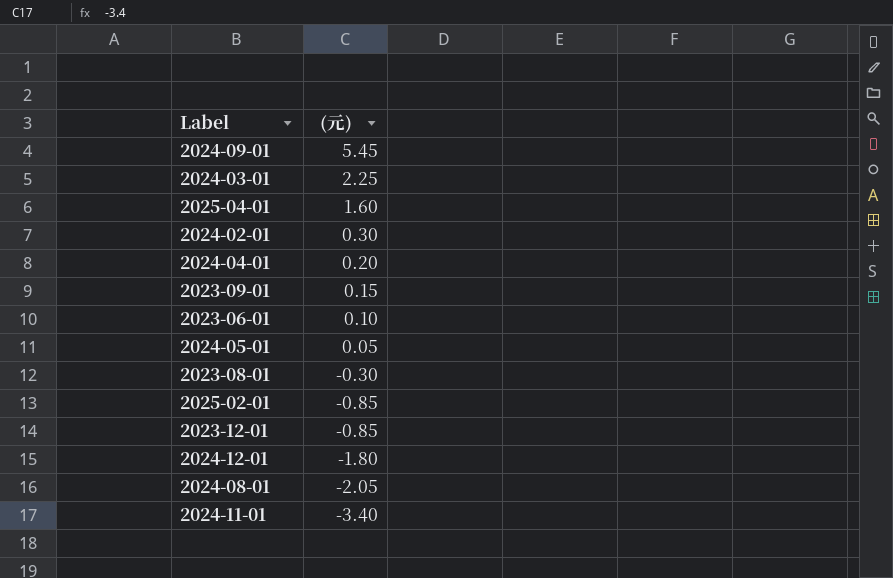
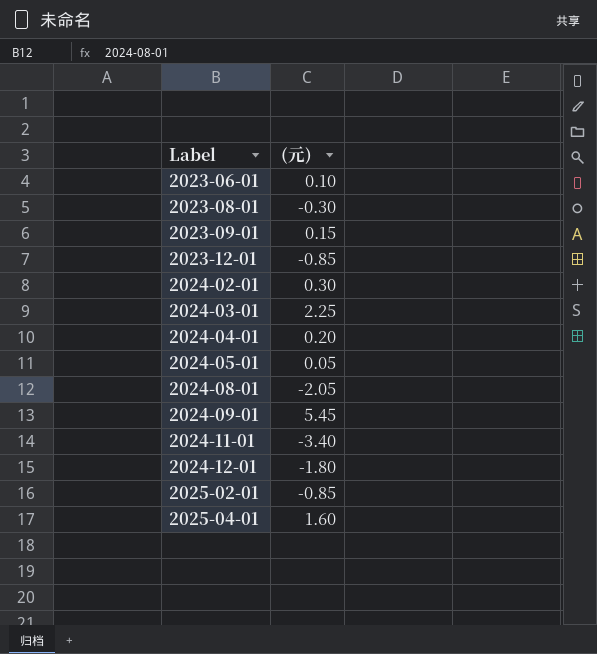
row order: (元) descending -> Label ascending

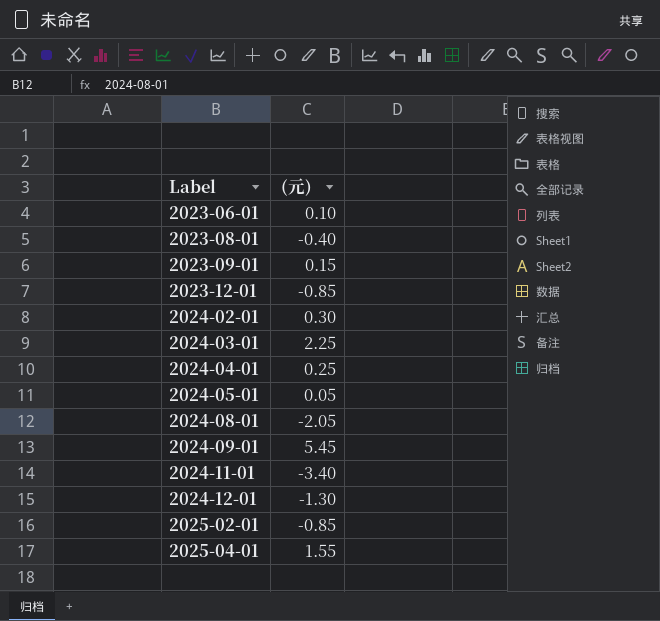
2023-08-01 | (元): -0.30 -> -0.40
2024-04-01 | (元): 0.20 -> 0.25
2024-12-01 | (元): -1.80 -> -1.30
2025-04-01 | (元): 1.60 -> 1.55

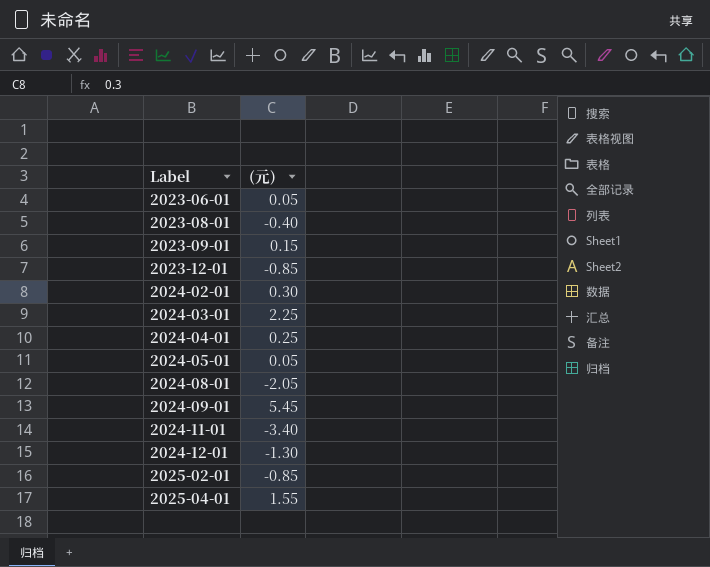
2023-06-01 | (元): 0.10 -> 0.05

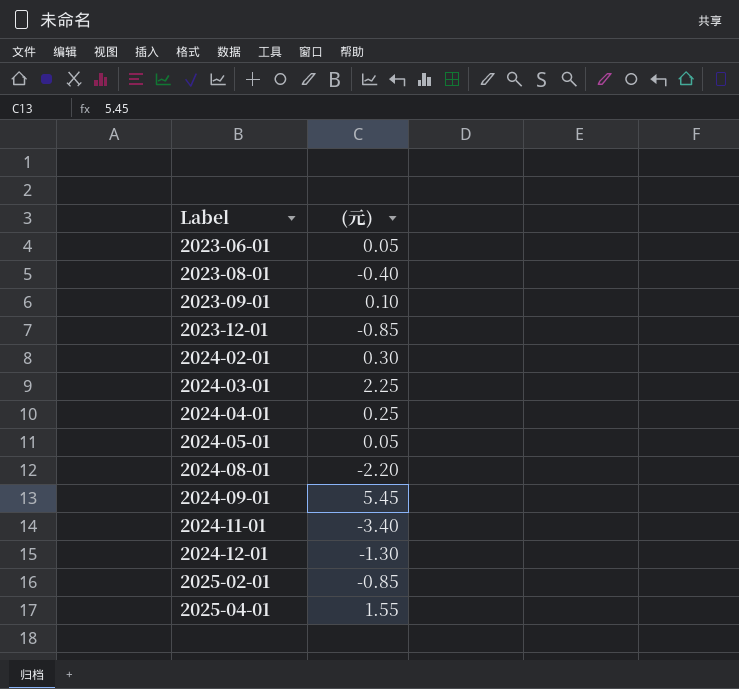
2023-09-01 | (元): 0.15 -> 0.10
2024-08-01 | (元): -2.05 -> -2.20

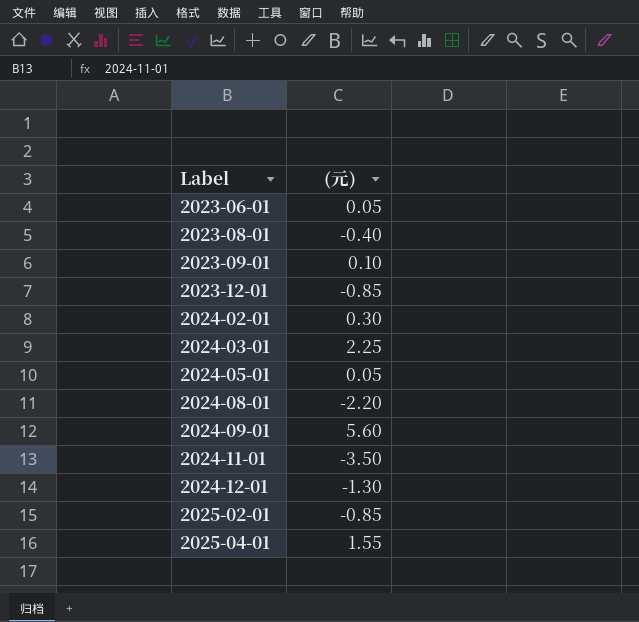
row 2024-04-01: 0.25 -> none
2024-09-01 | (元): 5.45 -> 5.60
2024-11-01 | (元): -3.40 -> -3.50

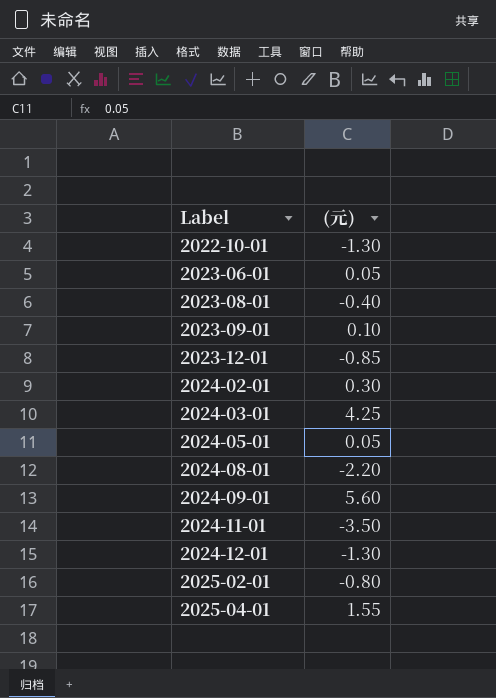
row 2022-10-01: none -> -1.30
2024-03-01 | (元): 2.25 -> 4.25
2025-02-01 | (元): -0.85 -> -0.80

